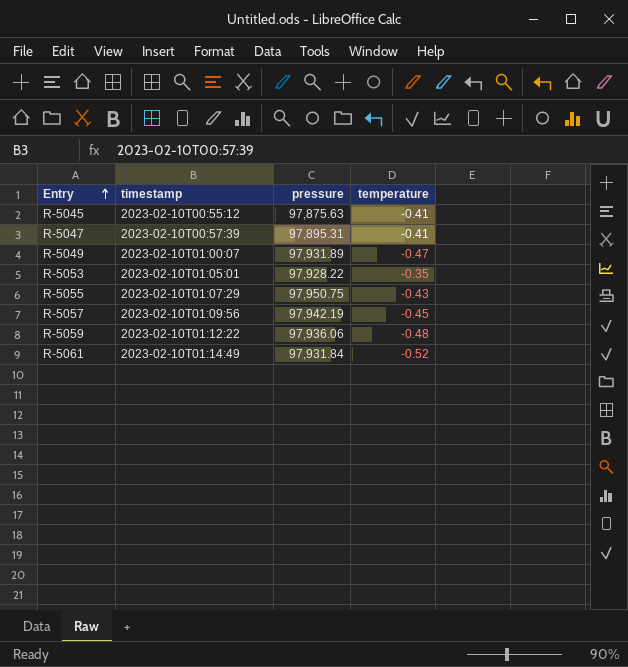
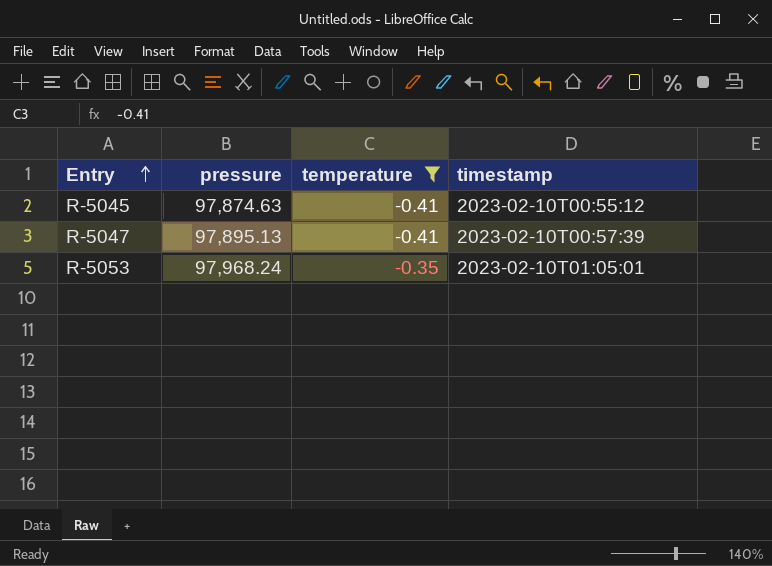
filter: none -> temperature >= -0.41
column timestamp | position: 2 -> 4
R-5045 | pressure: 97,875.63 -> 97,874.63
R-5047 | pressure: 97,895.31 -> 97,895.13
R-5053 | pressure: 97,928.22 -> 97,968.24

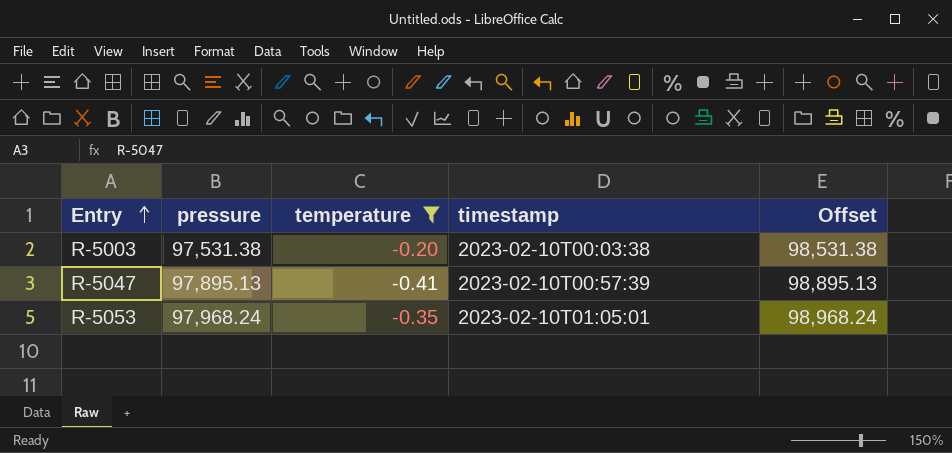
column Offset | formula: none -> [pressure] + 1000
row R-5045: 97,874.63 | -0.41 | 2023-02-10T00:55:12 -> none
row R-5003: none -> 97,531.38 | -0.20 | 2023-02-10T00:03:38 | 98,531.38

